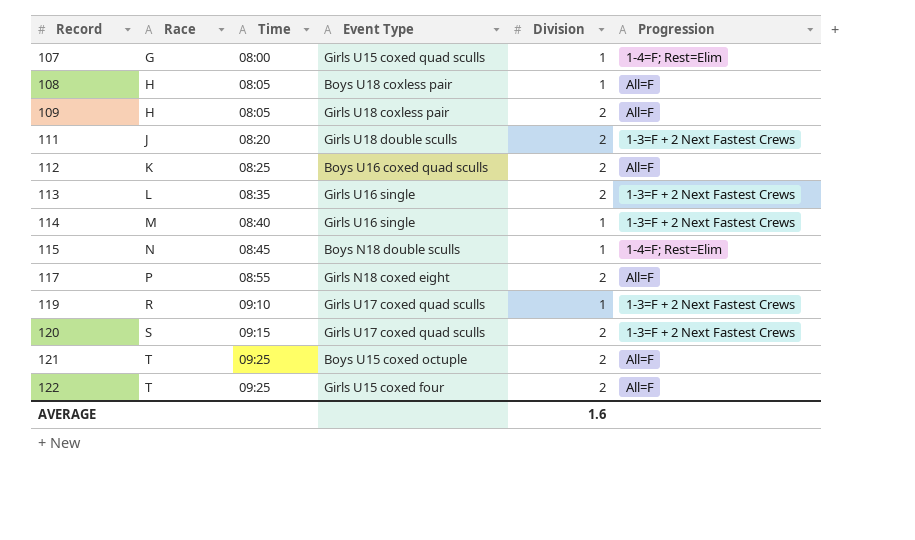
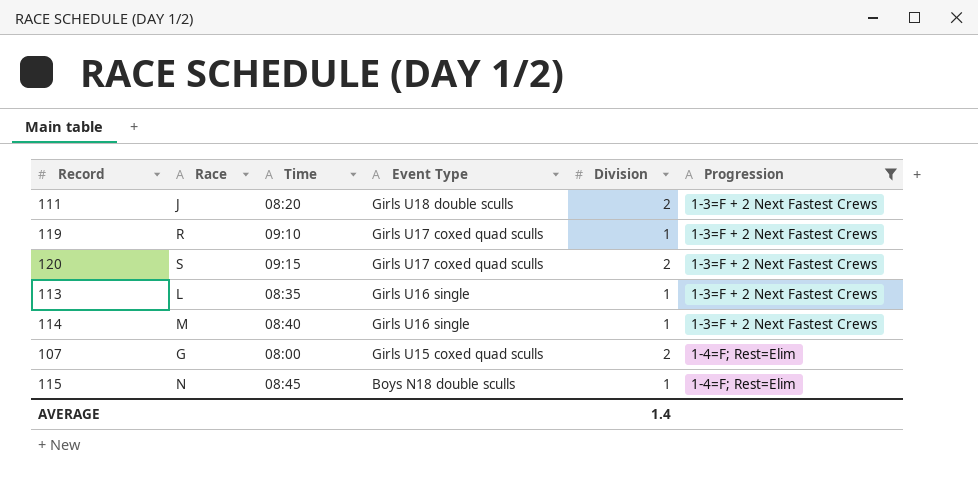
filter: none -> Progression != All=F
row order: Record ascending -> Event Type descending
113 | Division: 2 -> 1
107 | Division: 1 -> 2
AVERAGE | Division: 1.6 -> 1.4

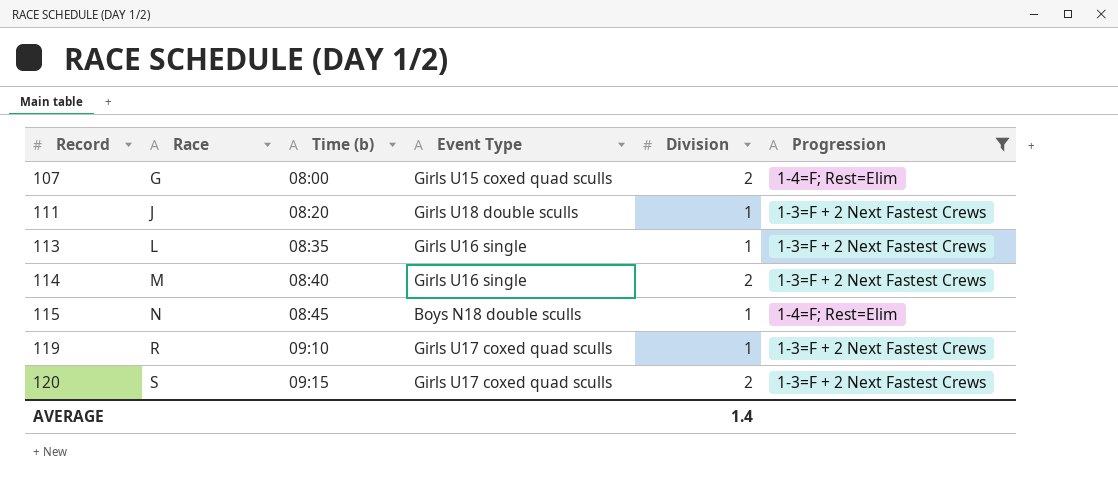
row order: Event Type descending -> Record ascending
column name: Time -> Time (b)
111 | Division: 2 -> 1
114 | Division: 1 -> 2

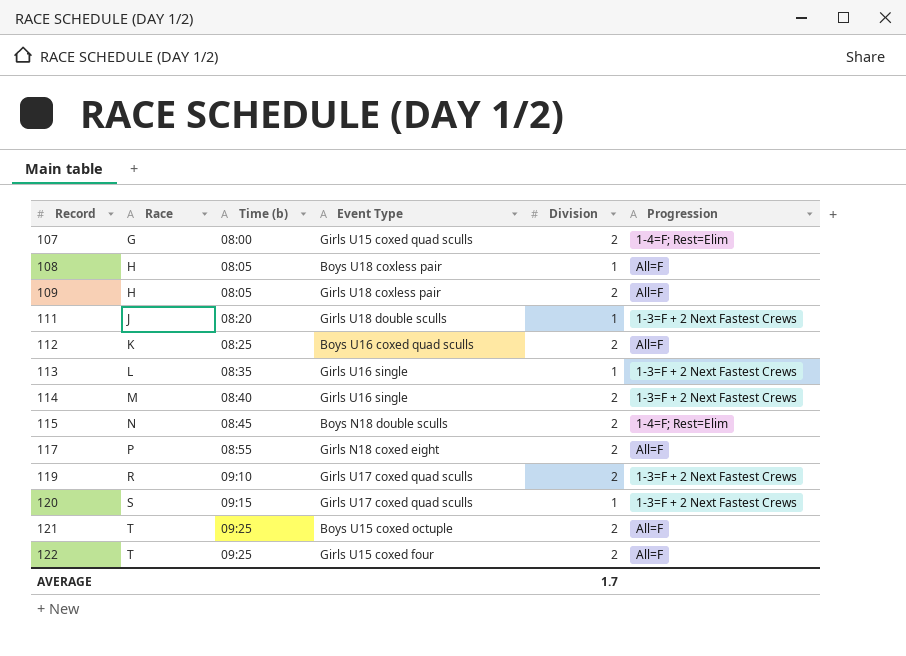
filter: Progression != All=F -> none
115 | Division: 1 -> 2
119 | Division: 1 -> 2
120 | Division: 2 -> 1
AVERAGE | Division: 1.4 -> 1.7

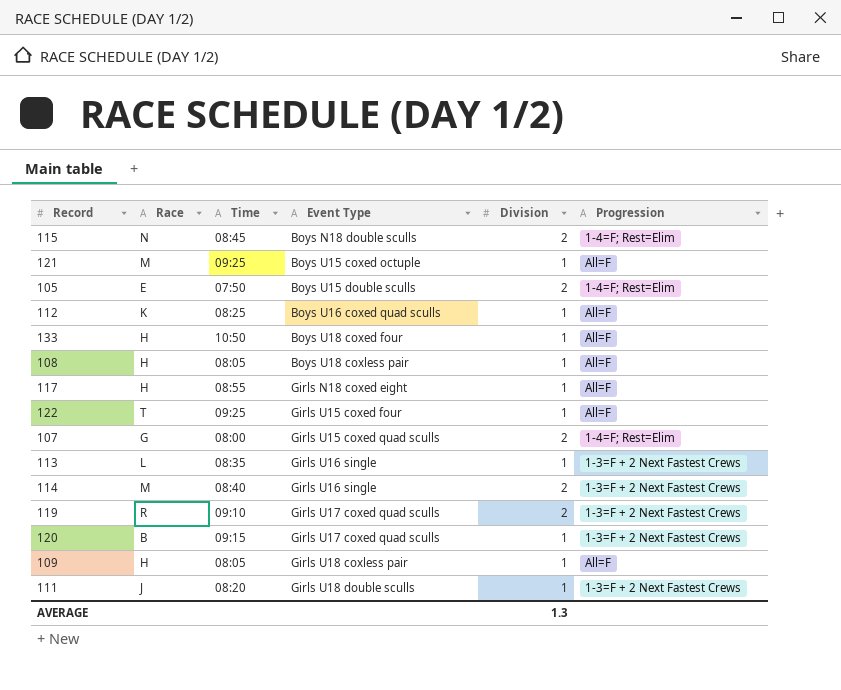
row order: Record ascending -> Event Type ascending
column name: Time (b) -> Time
121 | Race: T -> M
121 | Division: 2 -> 1
row 105: none -> E | 07:50 | Boys U15 double sculls | 2 | 1-4=F; Rest=Elim
112 | Division: 2 -> 1
row 133: none -> H | 10:50 | Boys U18 coxed four | 1 | All=F
117 | Race: P -> H
117 | Division: 2 -> 1
122 | Division: 2 -> 1
120 | Race: S -> B
109 | Division: 2 -> 1
AVERAGE | Division: 1.7 -> 1.3

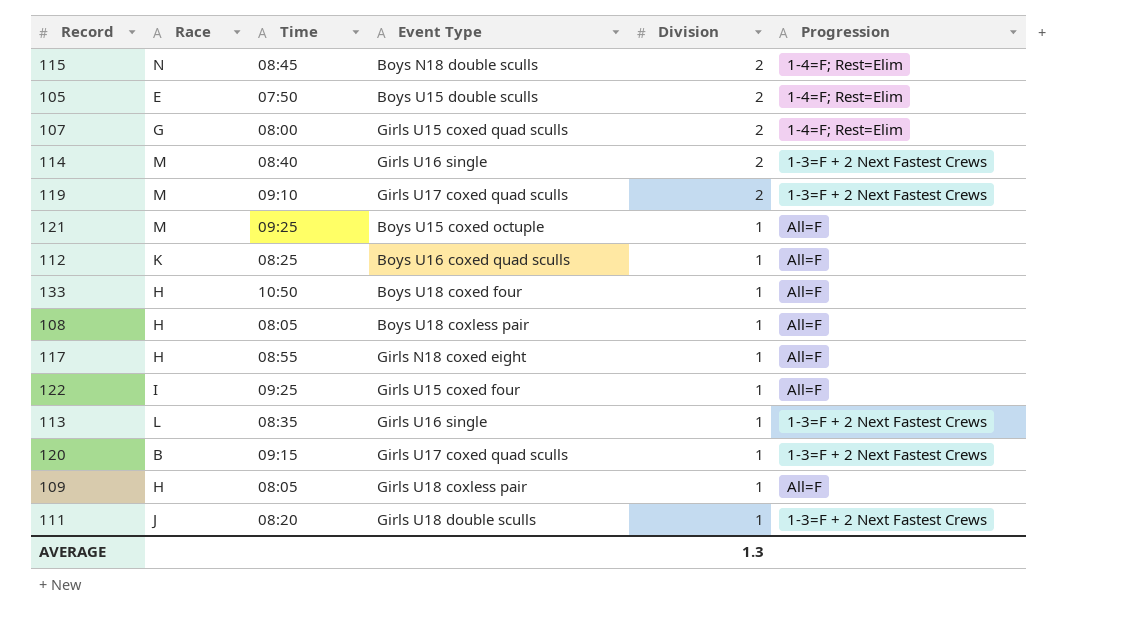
row order: Event Type ascending -> Division descending
119 | Race: R -> M
122 | Race: T -> I

